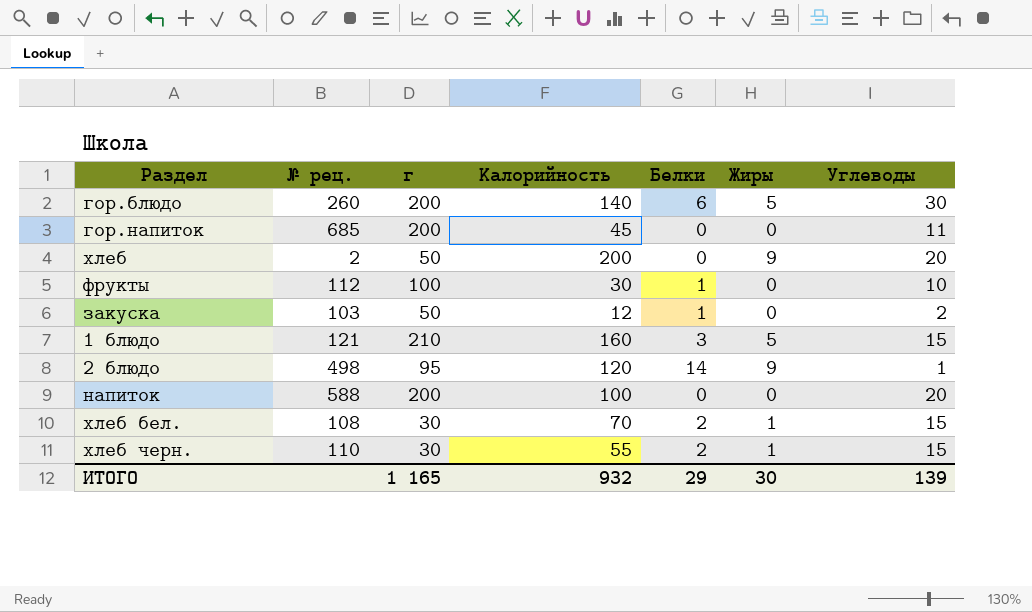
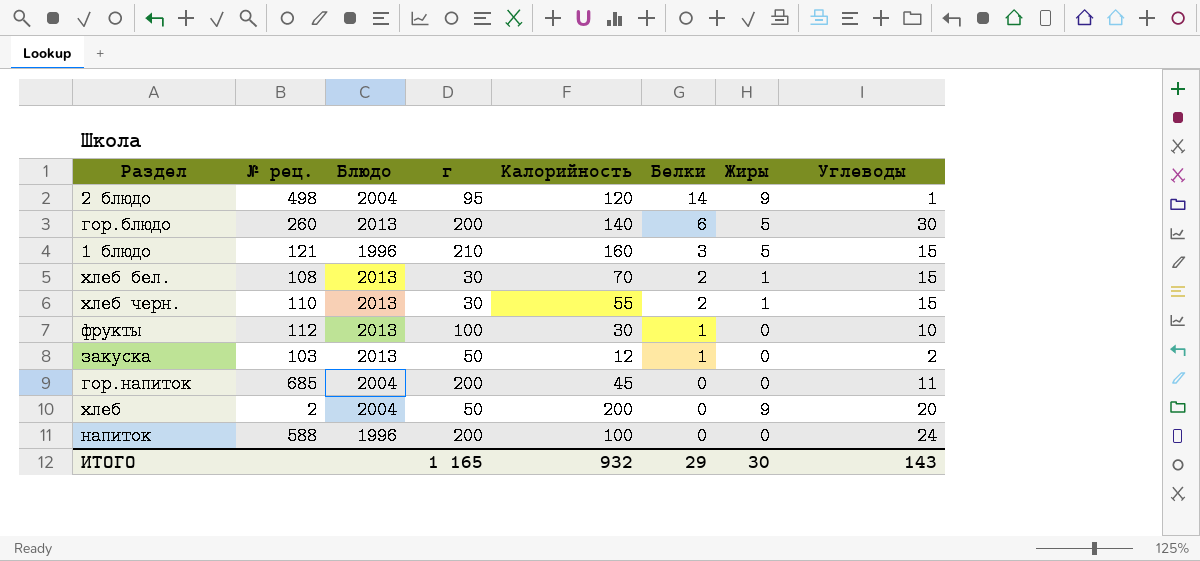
row order: none -> Белки descending
column Блюдо | position: none -> 3
напиток | Углеводы: 20 -> 24
ИТОГО | Углеводы: 139 -> 143

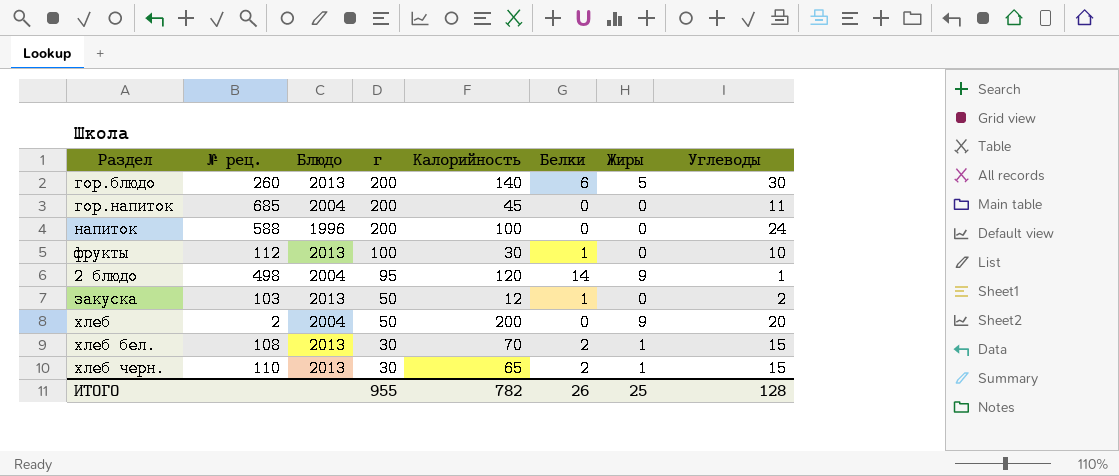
row order: Белки descending -> г descending
row 1 блюдо: 121 | 1996 | 210 | 160 | 3 | 5 | 15 -> none
хлеб черн. | Калорийность: 55 -> 65
ИТОГО | г: 1 165 -> 955
ИТОГО | Калорийность: 932 -> 782
ИТОГО | Белки: 29 -> 26
ИТОГО | Жиры: 30 -> 25
ИТОГО | Углеводы: 143 -> 128

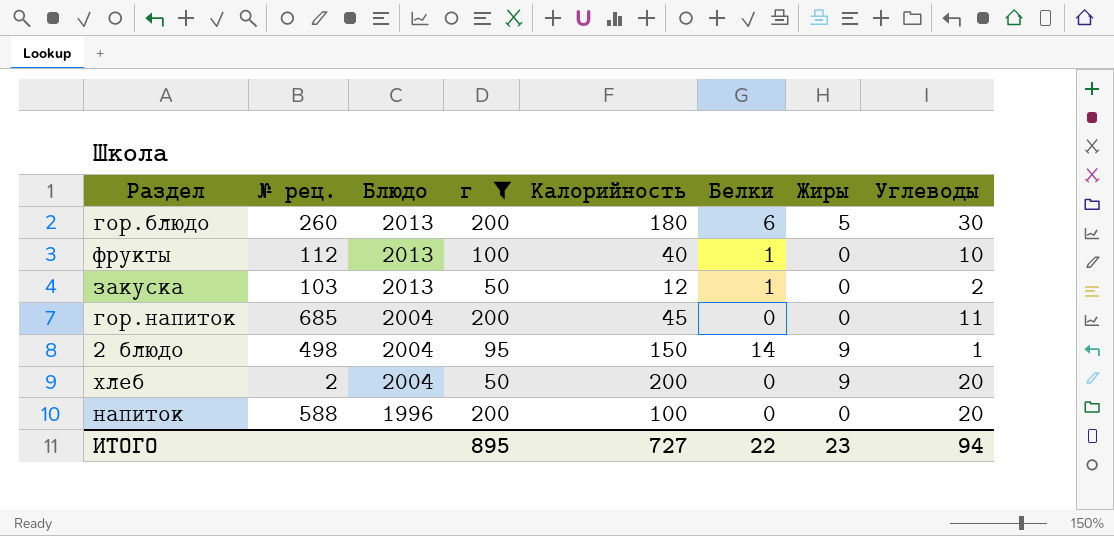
filter: none -> г != 30
row order: г descending -> Блюдо descending
гор.блюдо | Калорийность: 140 -> 180
фрукты | Калорийность: 30 -> 40
2 блюдо | Калорийность: 120 -> 150
напиток | Углеводы: 24 -> 20
ИТОГО | г: 955 -> 895
ИТОГО | Калорийность: 782 -> 727
ИТОГО | Белки: 26 -> 22
ИТОГО | Жиры: 25 -> 23
ИТОГО | Углеводы: 128 -> 94

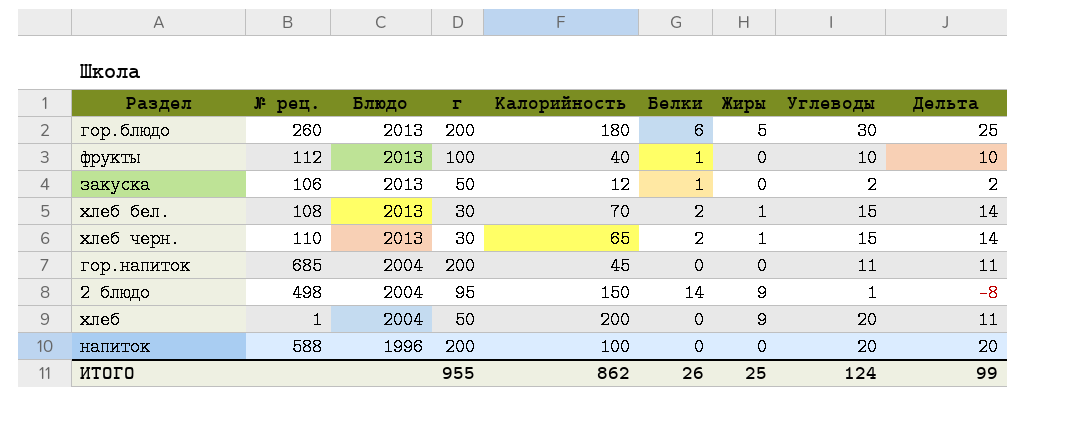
filter: г != 30 -> none
column Дельта | formula: none -> [Углеводы] - [Жиры]
закуска | № рец.: 103 -> 106
хлеб | № рец.: 2 -> 1
ИТОГО | г: 895 -> 955
ИТОГО | Калорийность: 727 -> 862
ИТОГО | Белки: 22 -> 26
ИТОГО | Жиры: 23 -> 25
ИТОГО | Углеводы: 94 -> 124

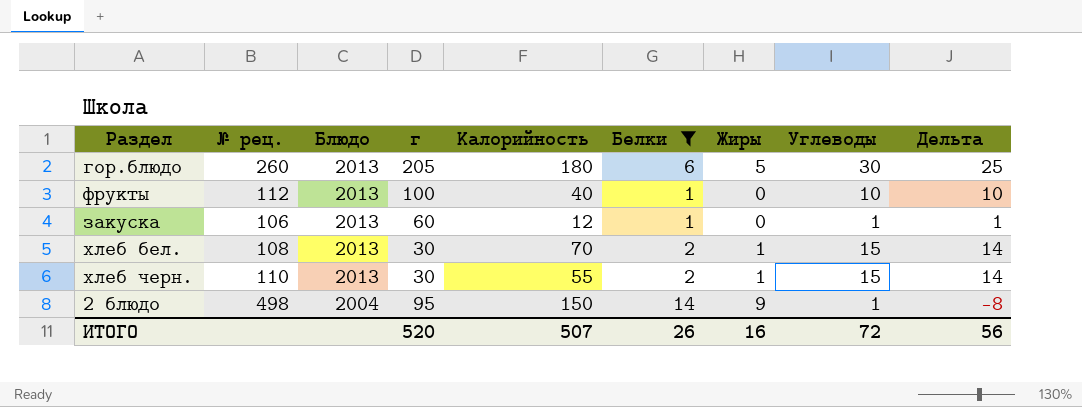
filter: none -> Белки != 0
гор.блюдо | г: 200 -> 205
закуска | г: 50 -> 60
закуска | Углеводы: 2 -> 1
закуска | Дельта: 2 -> 1
хлеб черн. | Калорийность: 65 -> 55
ИТОГО | г: 955 -> 520
ИТОГО | Калорийность: 862 -> 507
ИТОГО | Жиры: 25 -> 16
ИТОГО | Углеводы: 124 -> 72
ИТОГО | Дельта: 99 -> 56

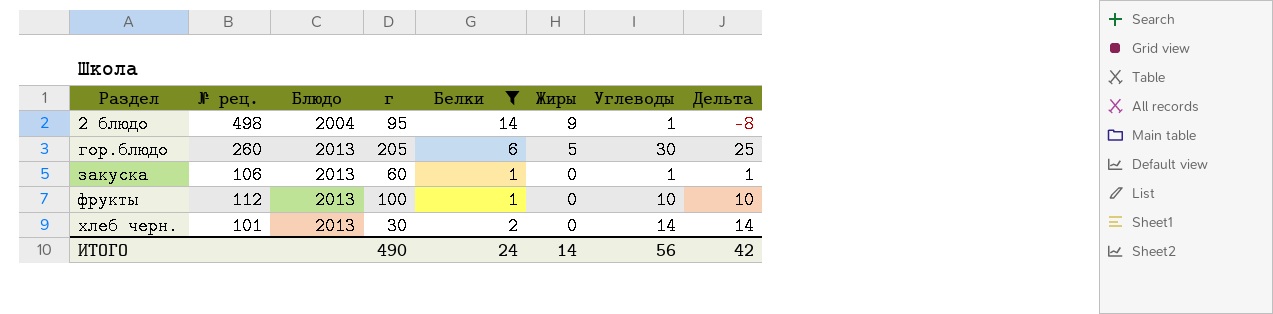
row order: Блюдо descending -> Раздел ascending
column Калорийность | position: 5 -> none
row хлеб бел.: 108 | 2013 | 30 | 70 | 2 | 1 | 15 | 14 -> none
хлеб черн. | № рец.: 110 -> 101
хлеб черн. | Жиры: 1 -> 0
хлеб черн. | Углеводы: 15 -> 14
ИТОГО | г: 520 -> 490
ИТОГО | Белки: 26 -> 24
ИТОГО | Жиры: 16 -> 14
ИТОГО | Углеводы: 72 -> 56
ИТОГО | Дельта: 56 -> 42

